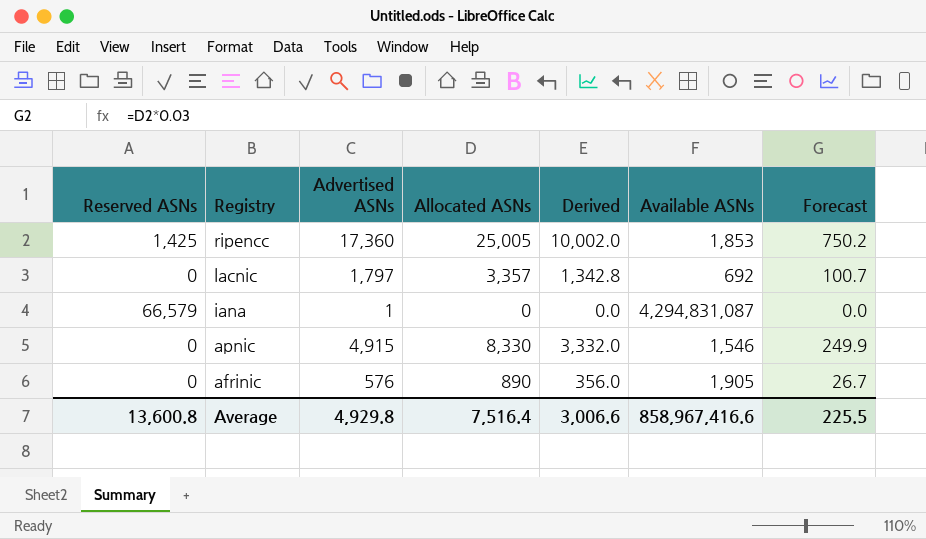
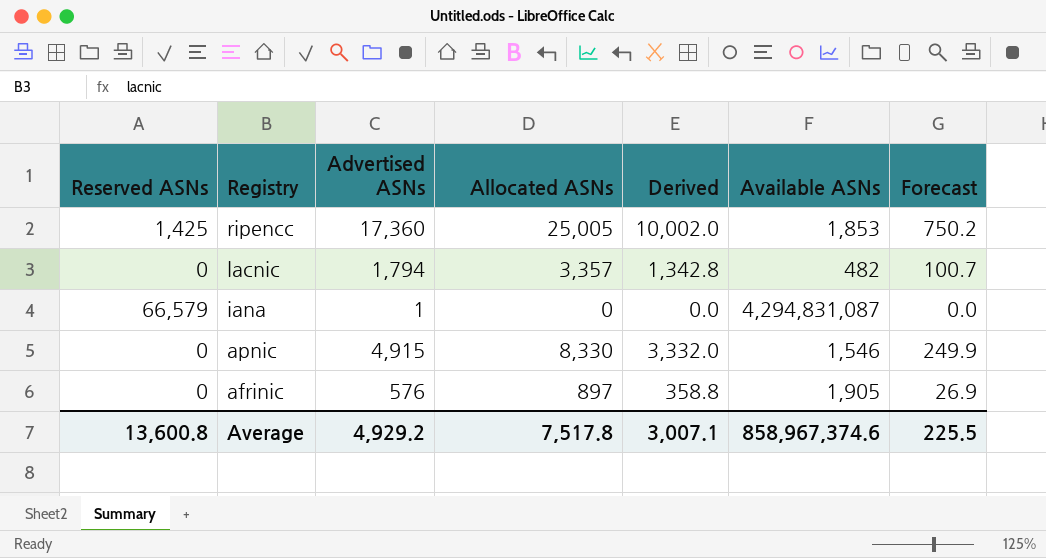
lacnic | Advertised ASNs: 1,797 -> 1,794
lacnic | Available ASNs: 692 -> 482
afrinic | Allocated ASNs: 890 -> 897
afrinic | Derived: 356.0 -> 358.8
afrinic | Forecast: 26.7 -> 26.9
Average | Advertised ASNs: 4,929.8 -> 4,929.2
Average | Allocated ASNs: 7,516.4 -> 7,517.8
Average | Derived: 3,006.6 -> 3,007.1
Average | Available ASNs: 858,967,416.6 -> 858,967,374.6

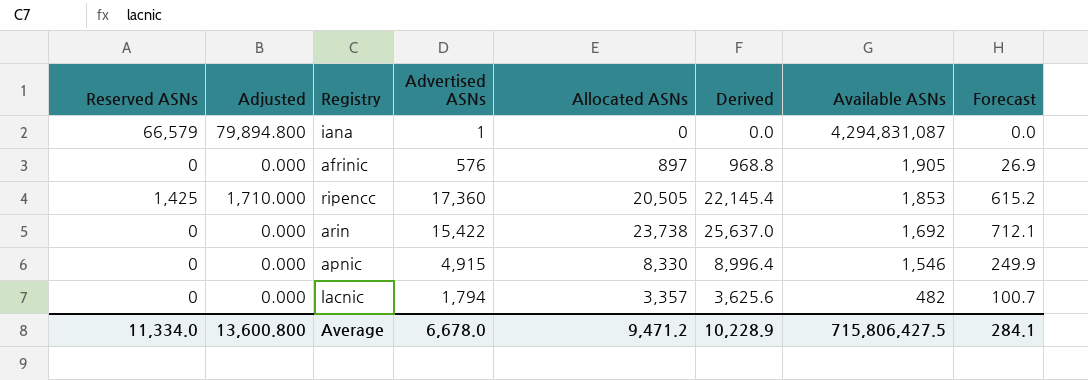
row order: Registry descending -> Available ASNs descending
column Adjusted | formula: none -> [Reserved ASNs] * 1.2
column Derived | formula: [Allocated ASNs] * 0.4 -> [Allocated ASNs] * 1.08
ripencc | Allocated ASNs: 25,005 -> 20,505
ripencc | Forecast: 750.2 -> 615.2
row arin: none -> 0 | 0.000 | 15,422 | 23,738 | 25,637.0 | 1,692 | 712.1
Average | Reserved ASNs: 13,600.8 -> 11,334.0
Average | Advertised ASNs: 4,929.2 -> 6,678.0
Average | Allocated ASNs: 7,517.8 -> 9,471.2
Average | Derived: 3,007.1 -> 10,228.9
Average | Available ASNs: 858,967,374.6 -> 715,806,427.5
Average | Forecast: 225.5 -> 284.1

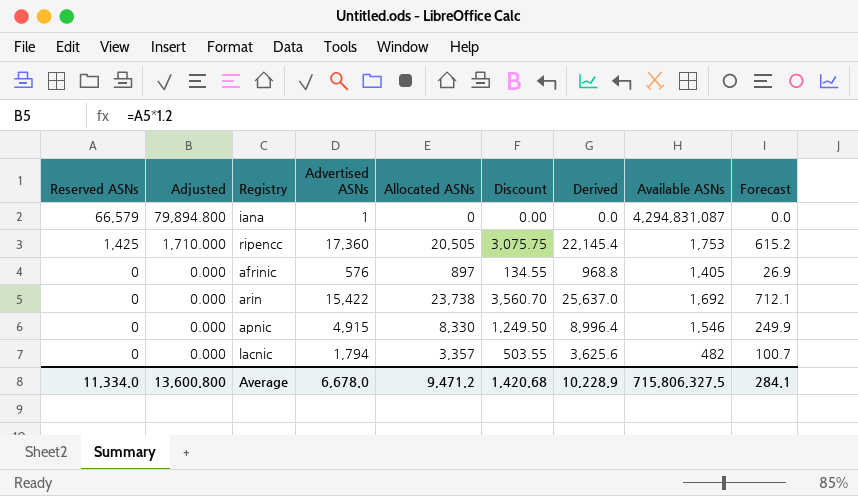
row order: Available ASNs descending -> Reserved ASNs descending
column Discount | formula: none -> [Allocated ASNs] * 0.15
ripencc | Available ASNs: 1,853 -> 1,753
afrinic | Available ASNs: 1,905 -> 1,405
Average | Available ASNs: 715,806,427.5 -> 715,806,327.5

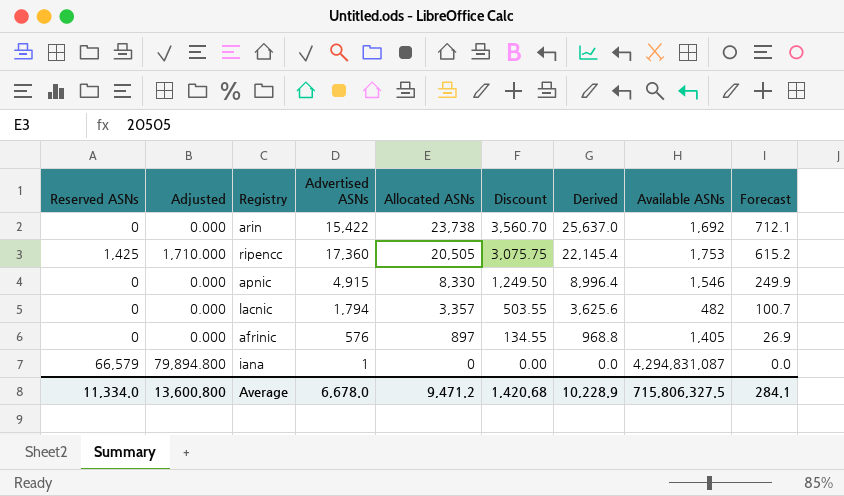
row order: Reserved ASNs descending -> Allocated ASNs descending

